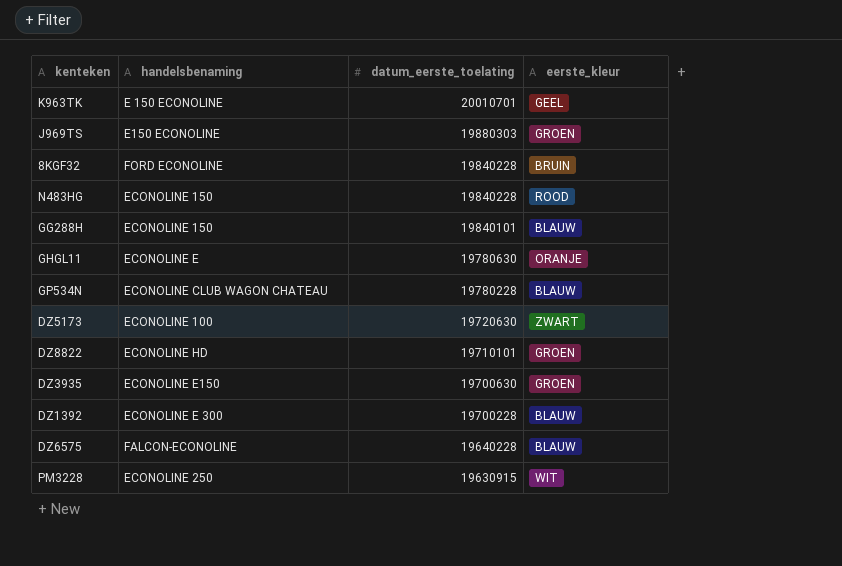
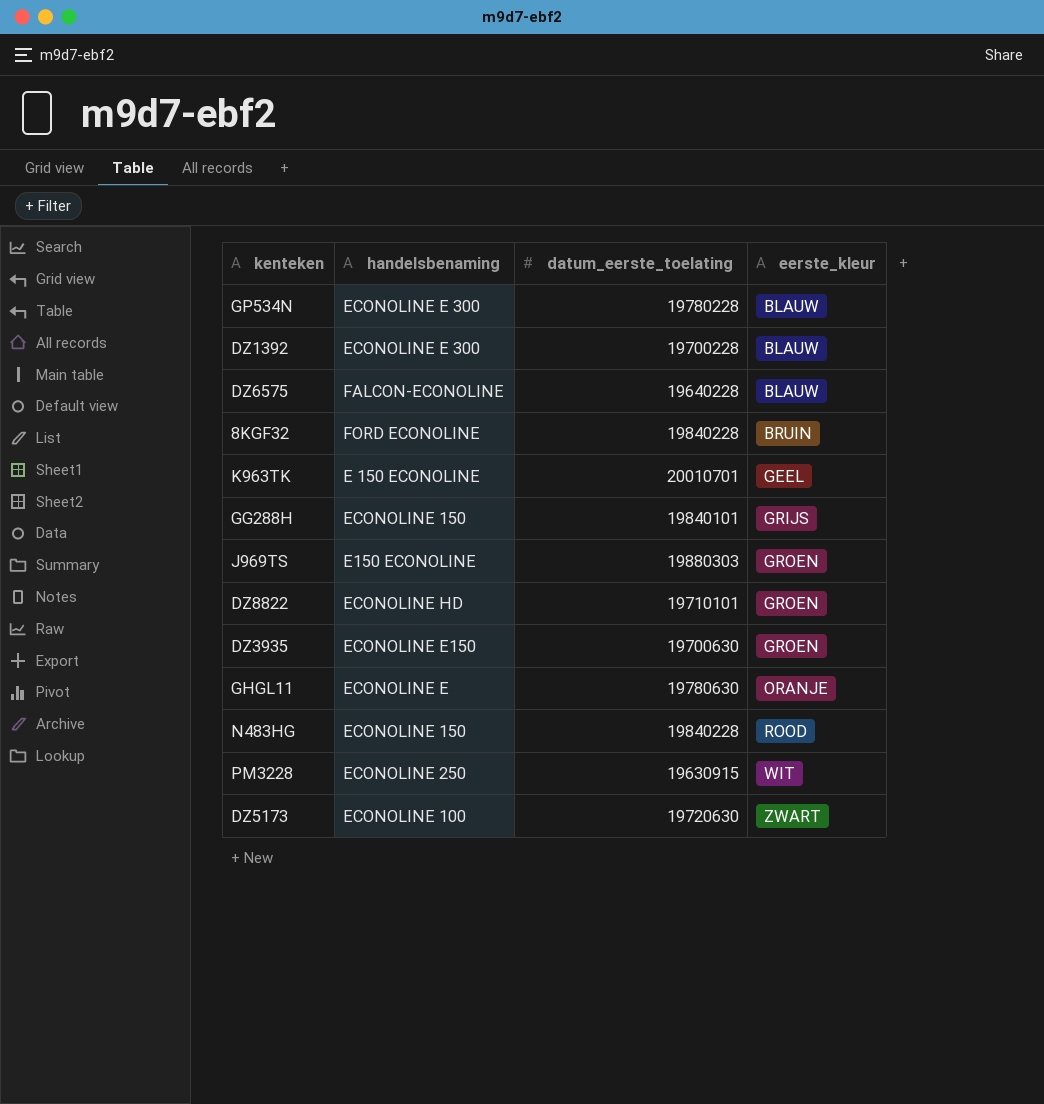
row order: datum_eerste_toelating descending -> eerste_kleur ascending
GP534N | handelsbenaming: ECONOLINE CLUB WAGON CHATEAU -> ECONOLINE E 300
GG288H | eerste_kleur: BLAUW -> GRIJS

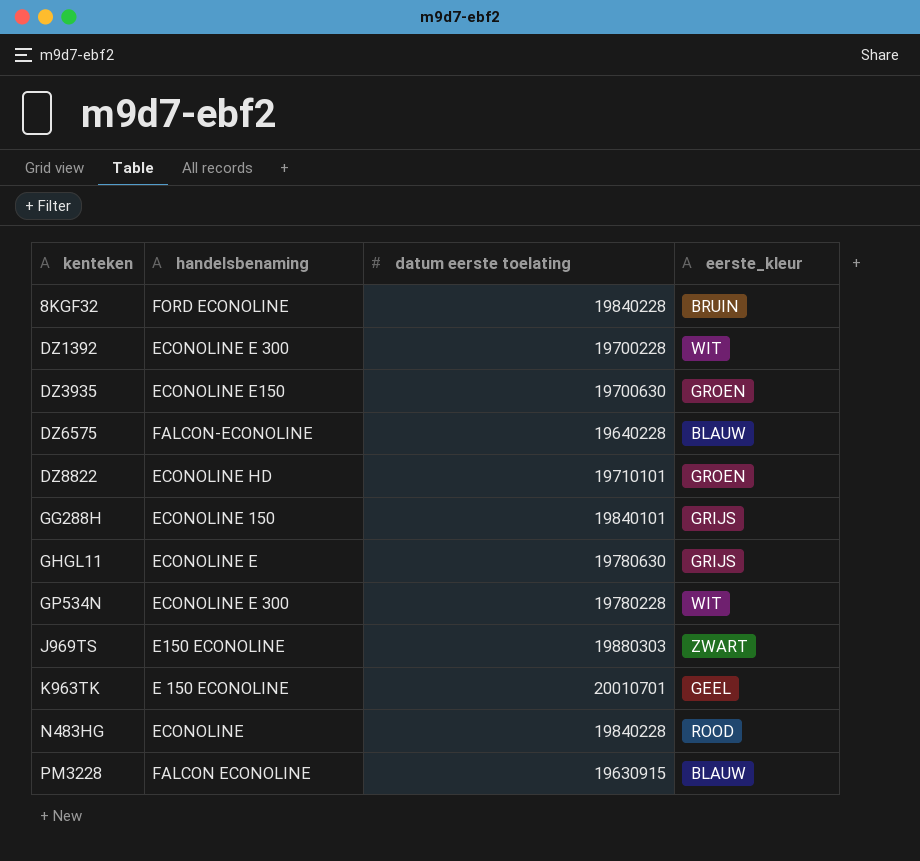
row order: eerste_kleur ascending -> kenteken ascending
column name: datum_eerste_toelating -> datum eerste toelating
row DZ5173: ECONOLINE 100 | 19720630 | ZWART -> none
DZ1392 | eerste_kleur: BLAUW -> WIT
GHGL11 | eerste_kleur: ORANJE -> GRIJS
GP534N | eerste_kleur: BLAUW -> WIT
J969TS | eerste_kleur: GROEN -> ZWART
N483HG | handelsbenaming: ECONOLINE 150 -> ECONOLINE
PM3228 | handelsbenaming: ECONOLINE 250 -> FALCON ECONOLINE
PM3228 | eerste_kleur: WIT -> BLAUW

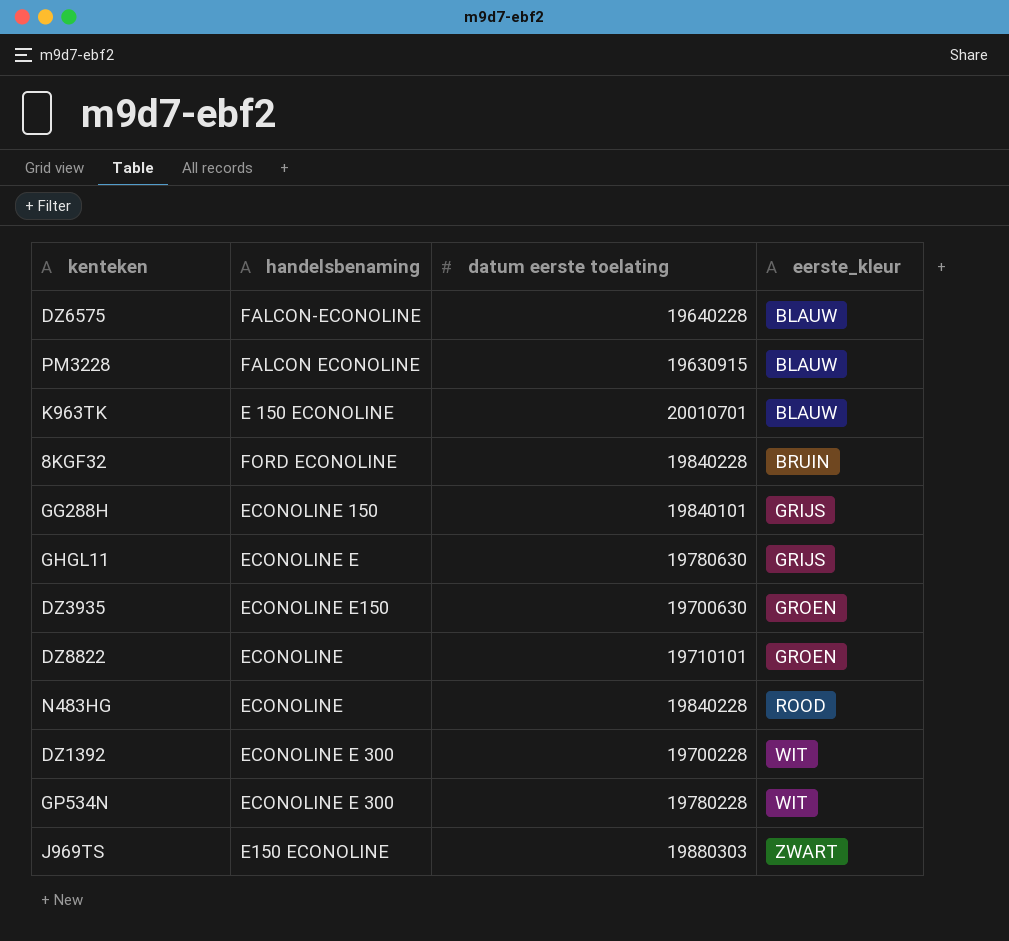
row order: kenteken ascending -> eerste_kleur ascending
K963TK | eerste_kleur: GEEL -> BLAUW
DZ8822 | handelsbenaming: ECONOLINE HD -> ECONOLINE

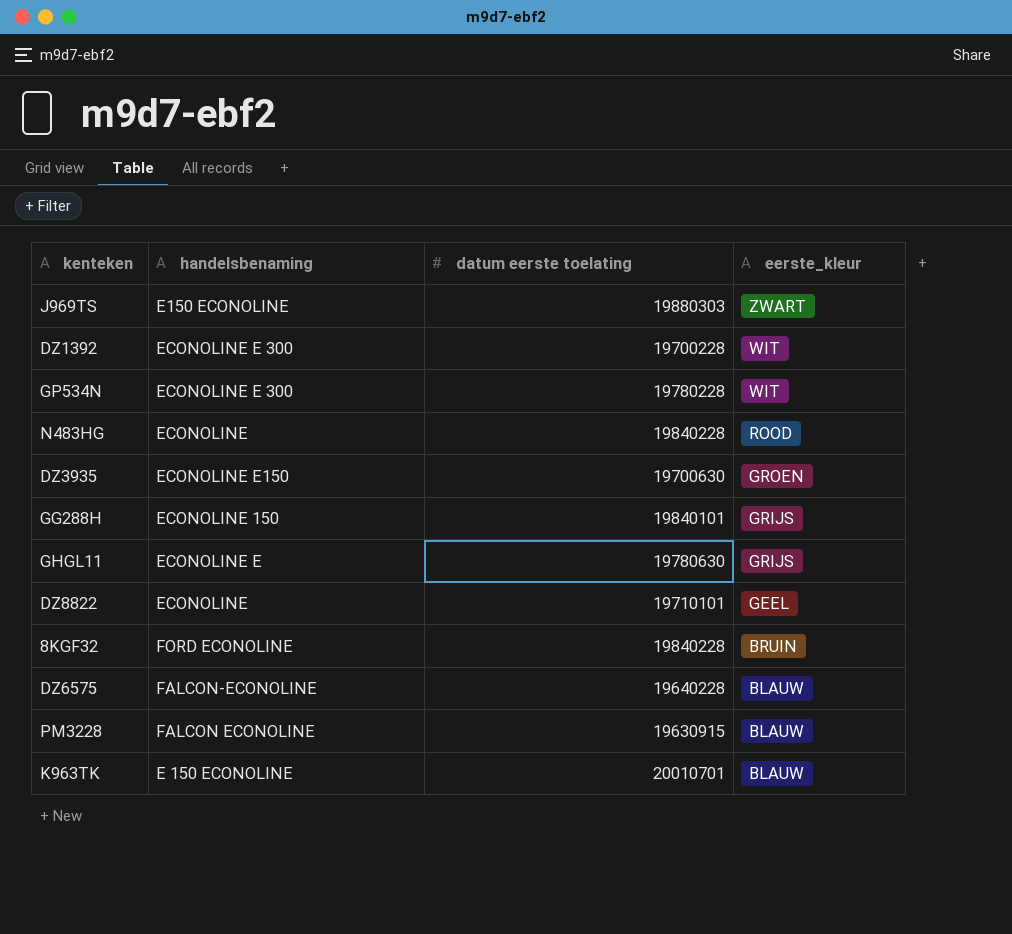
row order: eerste_kleur ascending -> eerste_kleur descending
DZ8822 | eerste_kleur: GROEN -> GEEL

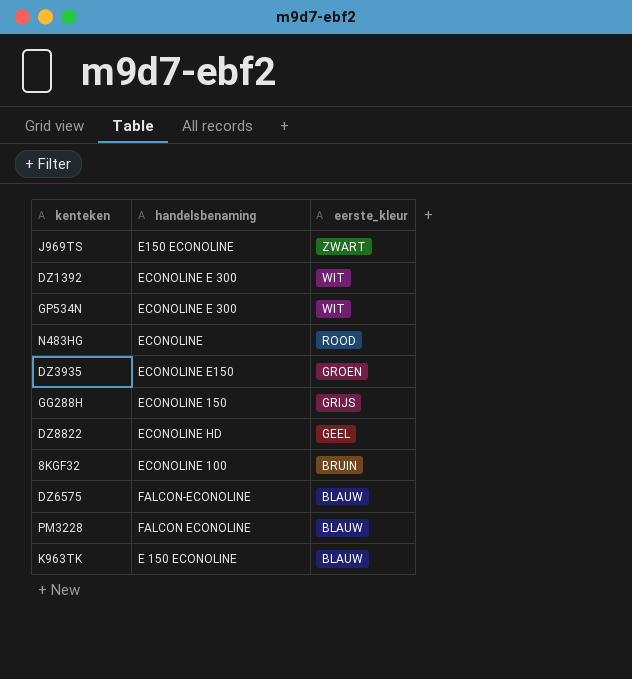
column datum eerste toelating | position: 3 -> none
row GHGL11: ECONOLINE E | 19780630 | GRIJS -> none
DZ8822 | handelsbenaming: ECONOLINE -> ECONOLINE HD
8KGF32 | handelsbenaming: FORD ECONOLINE -> ECONOLINE 100

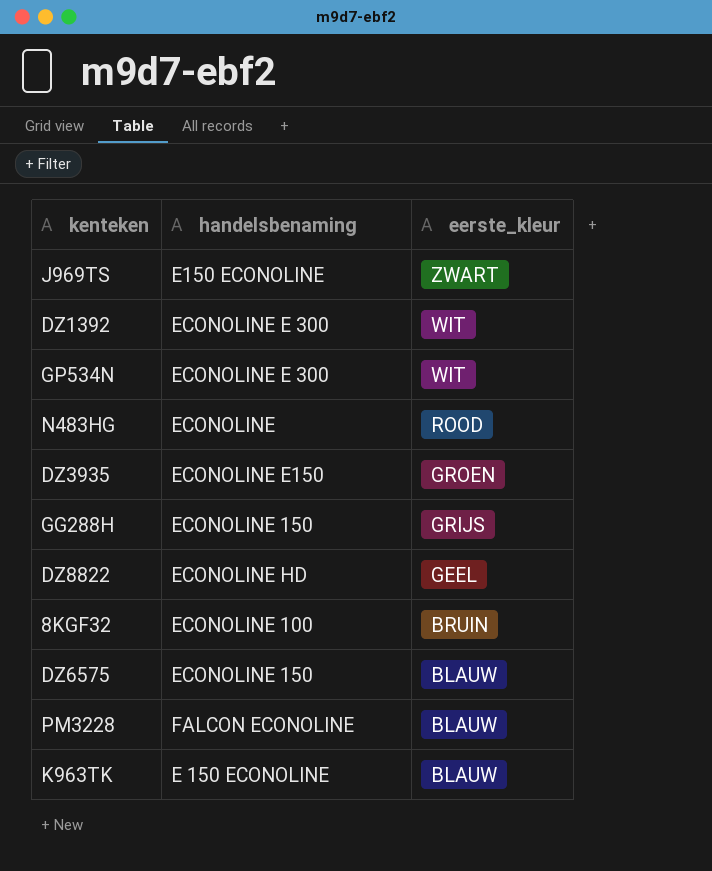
DZ6575 | handelsbenaming: FALCON-ECONOLINE -> ECONOLINE 150

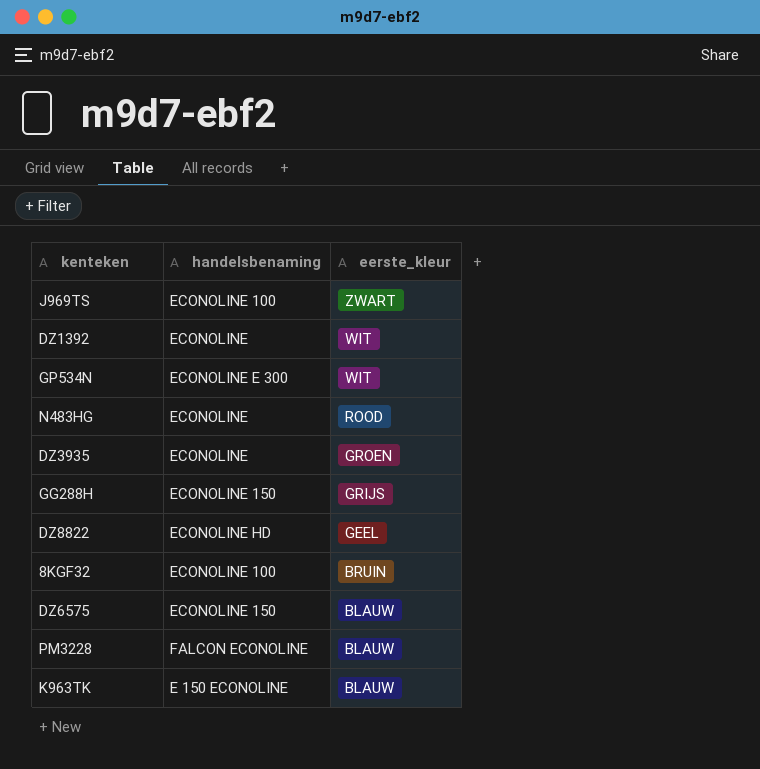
J969TS | handelsbenaming: E150 ECONOLINE -> ECONOLINE 100
DZ1392 | handelsbenaming: ECONOLINE E 300 -> ECONOLINE
DZ3935 | handelsbenaming: ECONOLINE E150 -> ECONOLINE

